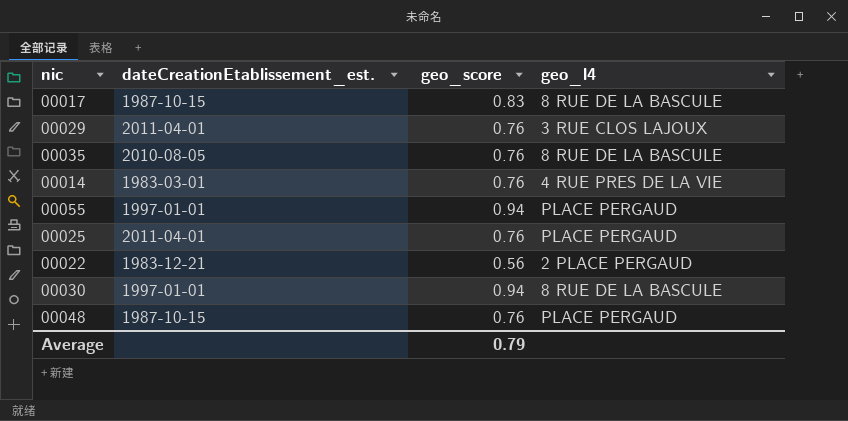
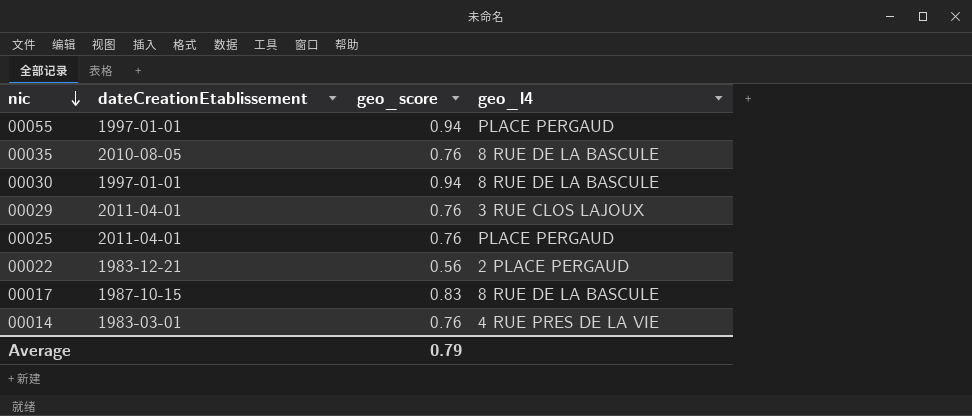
row order: none -> nic descending
column name: dateCreationEtablissement_est. -> dateCreationEtablissement
row 00048: 1987-10-15 | 0.76 | PLACE PERGAUD -> none

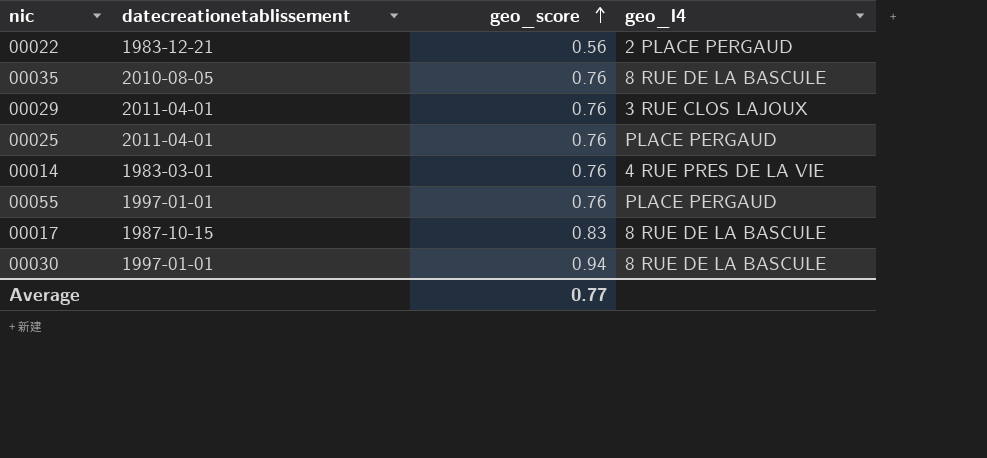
row order: nic descending -> geo_score ascending
column name: dateCreationEtablissement -> datecreationetablissement
00055 | geo_score: 0.94 -> 0.76
Average | geo_score: 0.79 -> 0.77

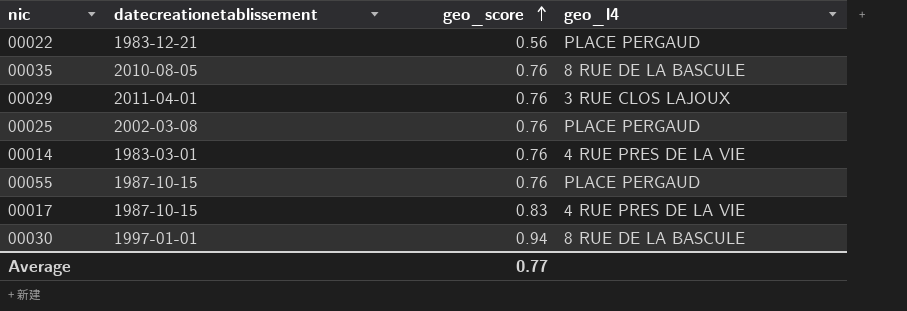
00022 | geo_l4: 2 PLACE PERGAUD -> PLACE PERGAUD
00025 | datecreationetablissement: 2011-04-01 -> 2002-03-08
00055 | datecreationetablissement: 1997-01-01 -> 1987-10-15
00017 | geo_l4: 8 RUE DE LA BASCULE -> 4 RUE PRES DE LA VIE

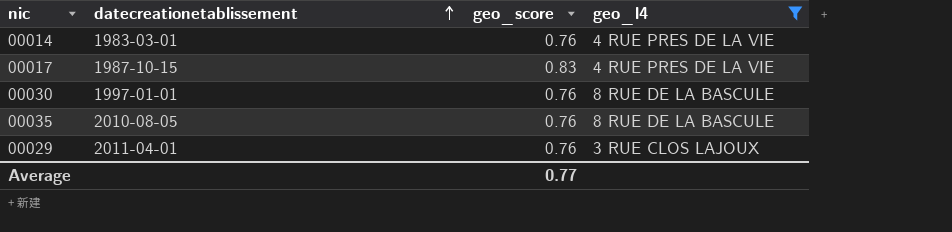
filter: none -> geo_l4 != PLACE PERGAUD
row order: geo_score ascending -> datecreationetablissement ascending
00030 | geo_score: 0.94 -> 0.76

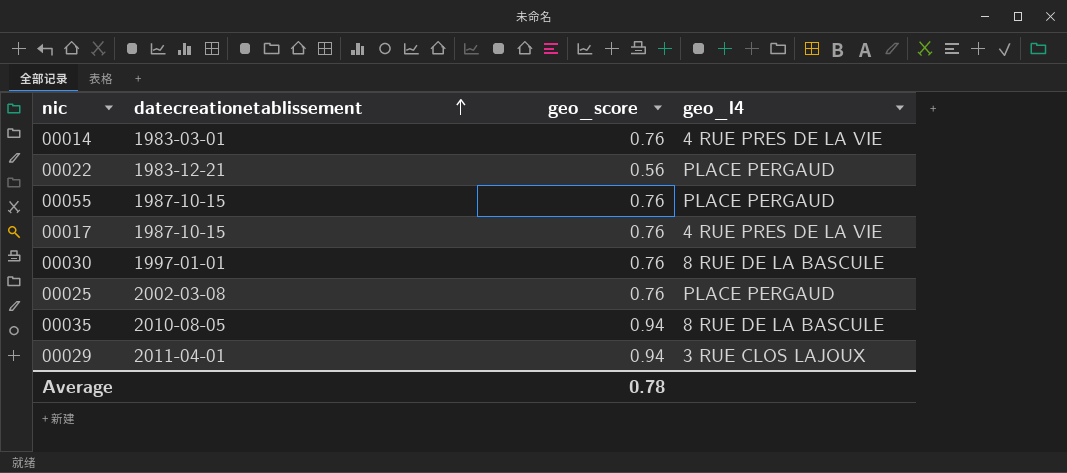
filter: geo_l4 != PLACE PERGAUD -> none
00017 | geo_score: 0.83 -> 0.76
00035 | geo_score: 0.76 -> 0.94
00029 | geo_score: 0.76 -> 0.94
Average | geo_score: 0.77 -> 0.78

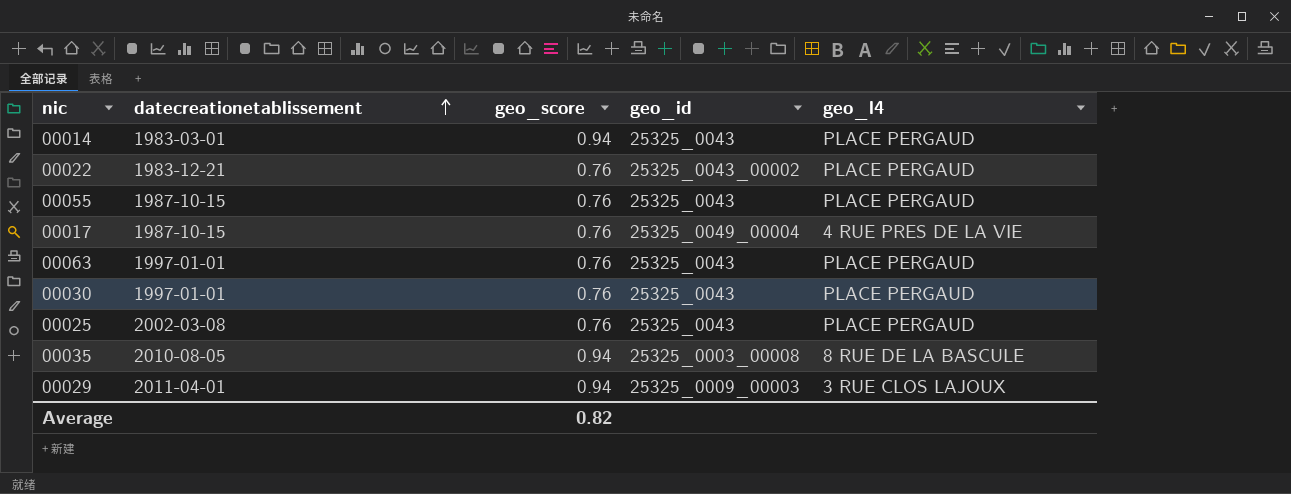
column geo_id | position: none -> 4
00014 | geo_score: 0.76 -> 0.94
00014 | geo_l4: 4 RUE PRES DE LA VIE -> PLACE PERGAUD
00022 | geo_score: 0.56 -> 0.76
row 00063: none -> 1997-01-01 | 0.76 | 25325_0043 | PLACE PERGAUD
00030 | geo_l4: 8 RUE DE LA BASCULE -> PLACE PERGAUD
Average | geo_score: 0.78 -> 0.82

